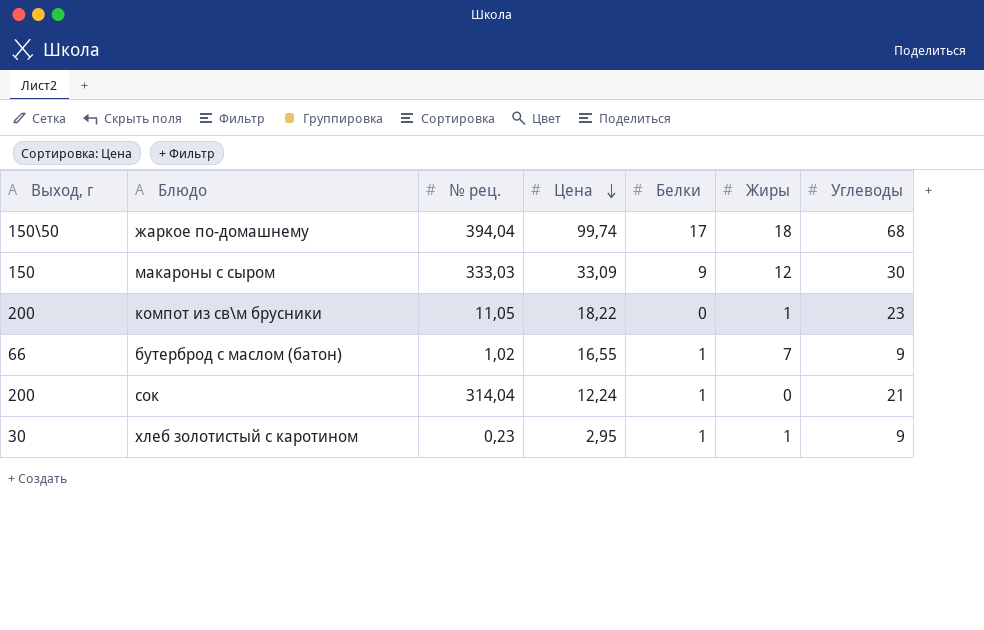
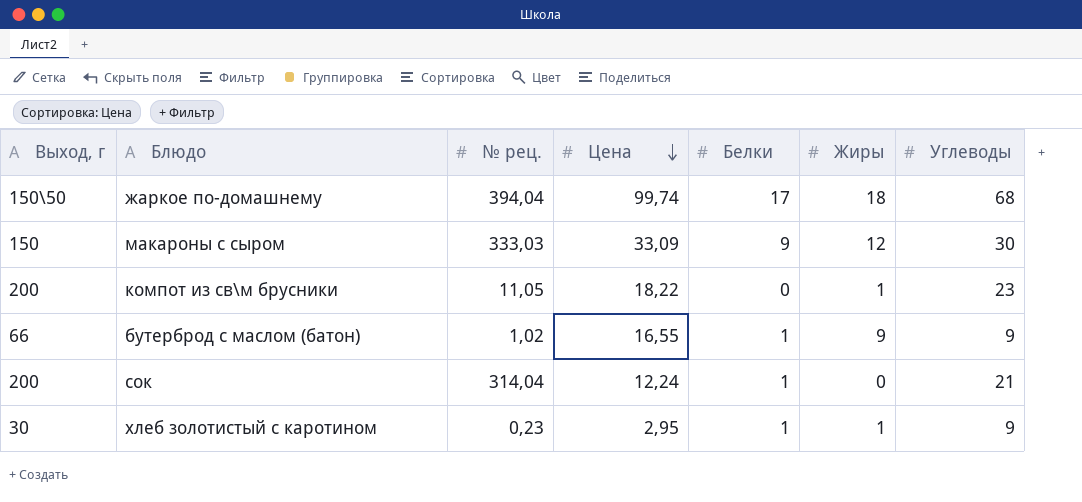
бутерброд с маслом (батон) | Жиры: 7 -> 9

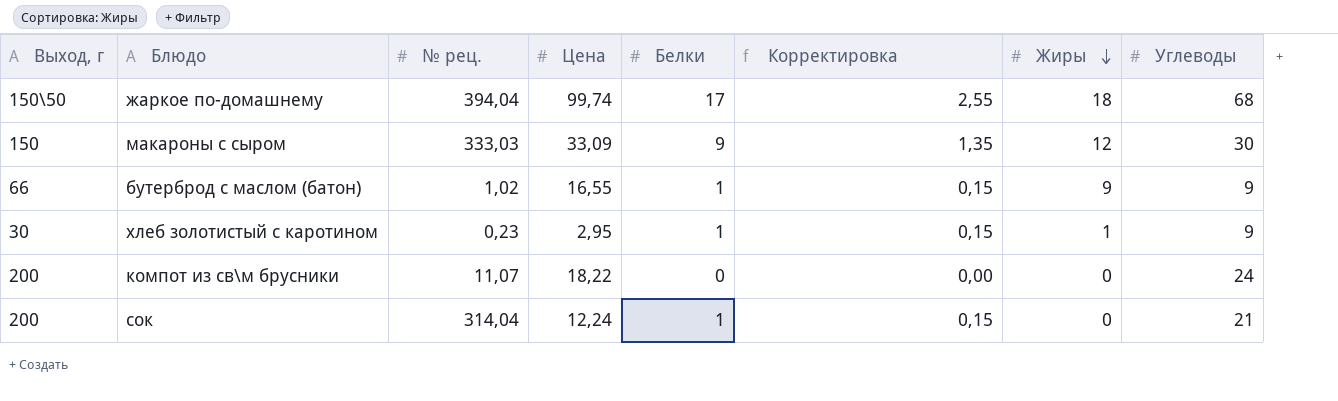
row order: Цена descending -> Жиры descending
column Корректировка | formula: none -> [Белки] * 0,15
компот из св\м брусники | № рец.: 11,05 -> 11,07
компот из св\м брусники | Жиры: 1 -> 0
компот из св\м брусники | Углеводы: 23 -> 24

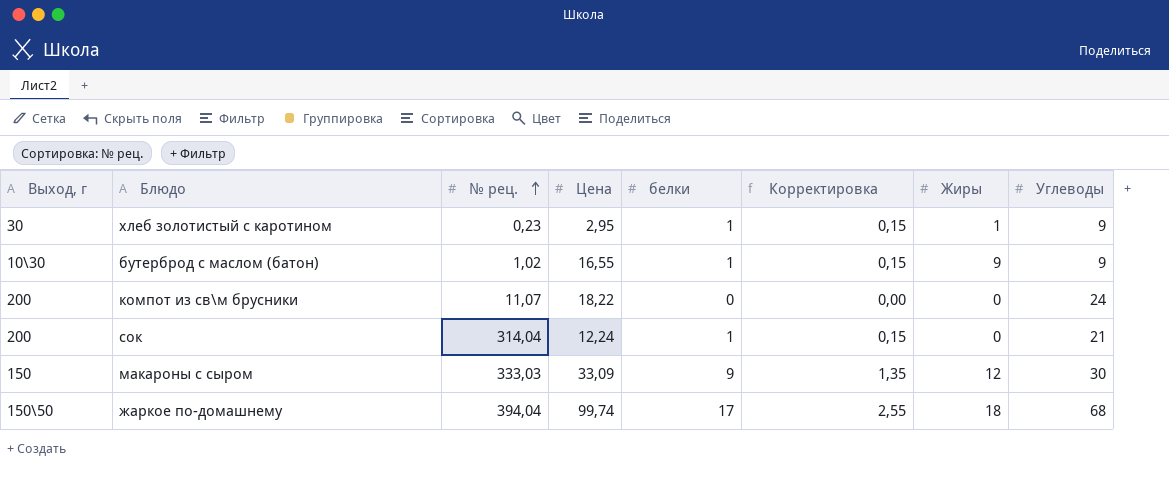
row order: Жиры descending -> № рец. ascending
column name: Белки -> белки
бутерброд с маслом (батон) | Выход, г: 66 -> 10\30

